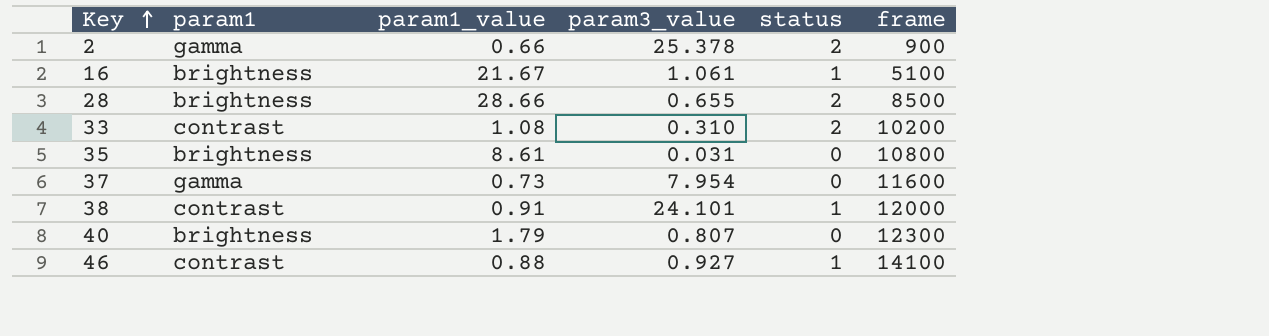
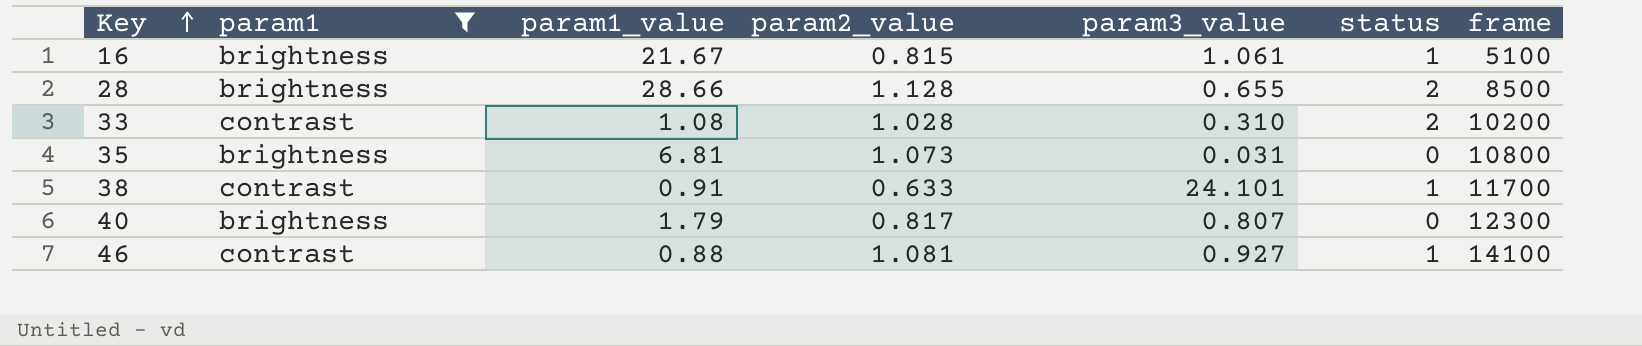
filter: none -> param1 != gamma
column param2_value | position: none -> 4
35 | param1_value: 8.61 -> 6.81
38 | frame: 12000 -> 11700

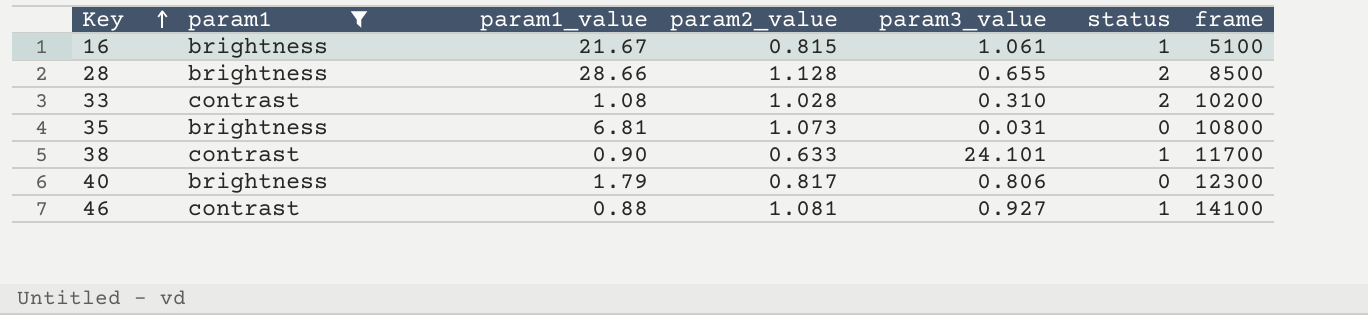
38 | param1_value: 0.91 -> 0.90
40 | param3_value: 0.807 -> 0.806

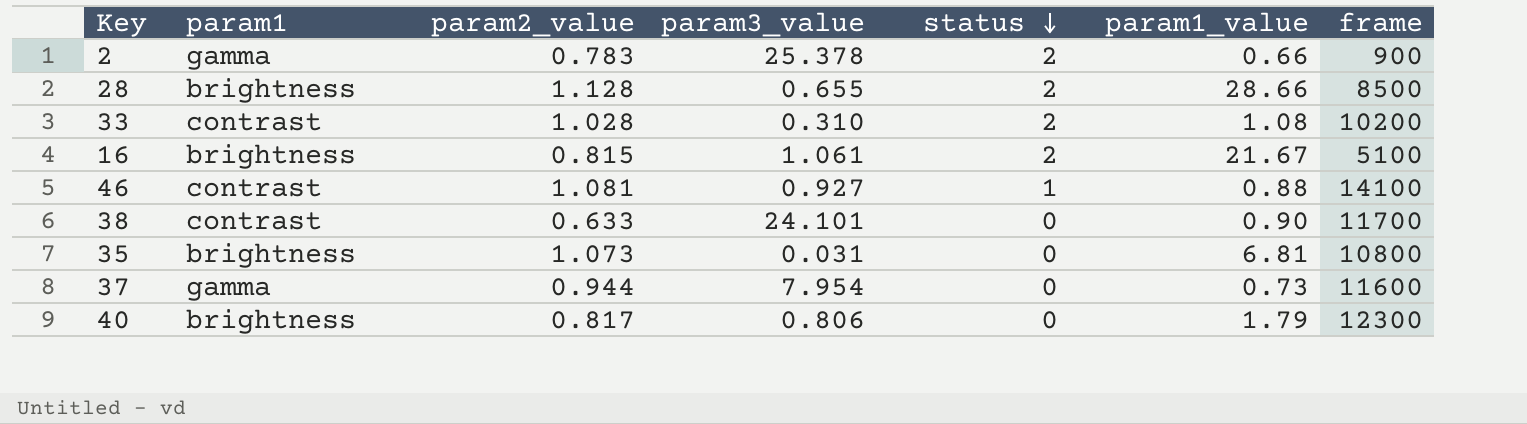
filter: param1 != gamma -> none
row order: Key ascending -> status descending
column param1_value | position: 3 -> 6
16 | status: 1 -> 2
38 | status: 1 -> 0

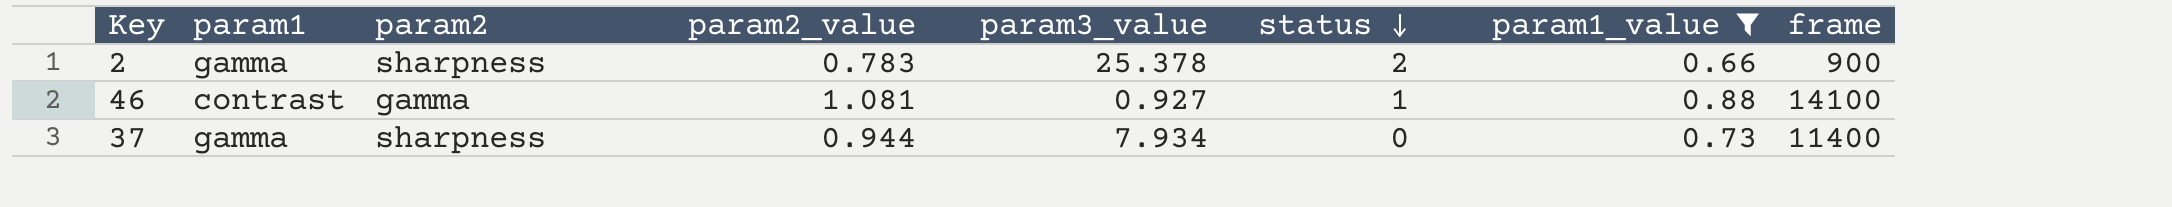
filter: none -> param1_value <= 0.88
column param2 | position: none -> 3
37 | param3_value: 7.954 -> 7.934
37 | frame: 11600 -> 11400

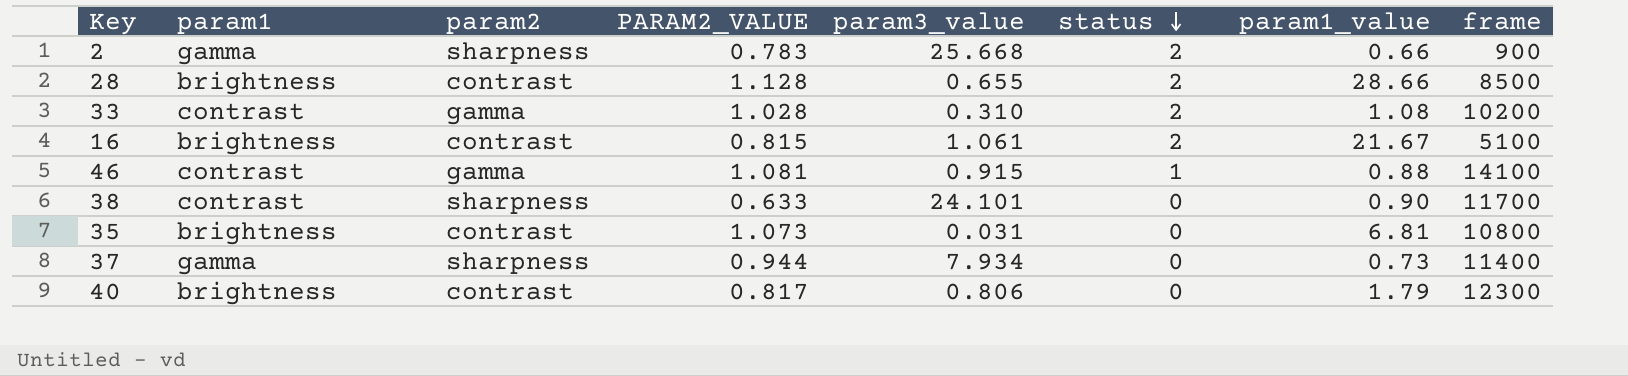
filter: param1_value <= 0.88 -> none
column name: param2_value -> PARAM2_VALUE
2 | param3_value: 25.378 -> 25.668
46 | param3_value: 0.927 -> 0.915

